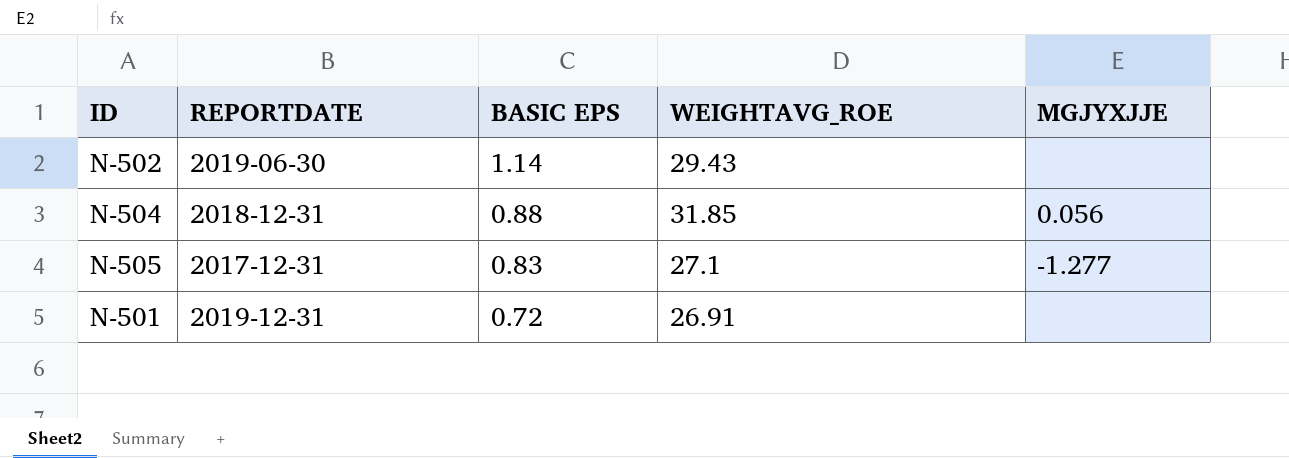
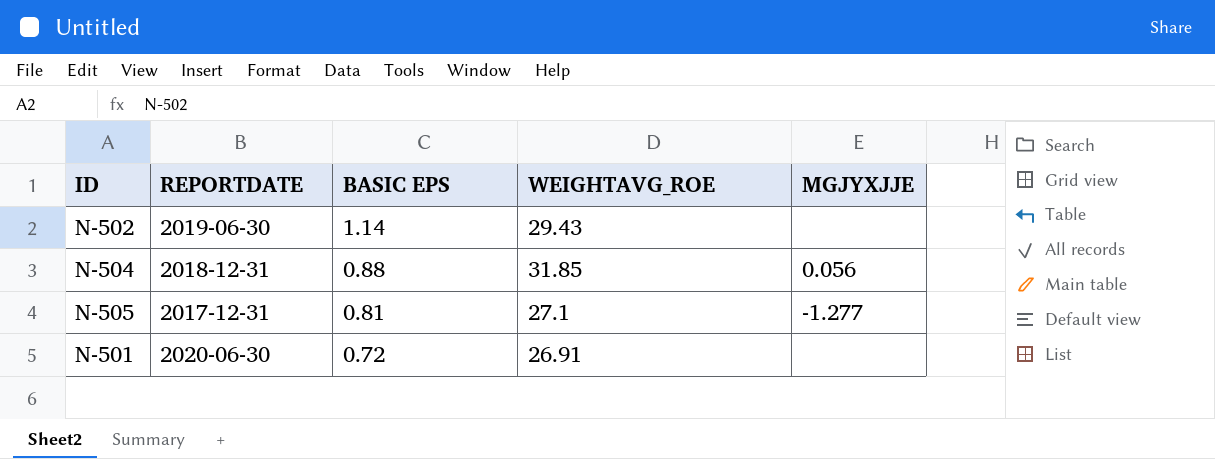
N-505 | BASIC EPS: 0.83 -> 0.81
N-501 | REPORTDATE: 2019-12-31 -> 2020-06-30

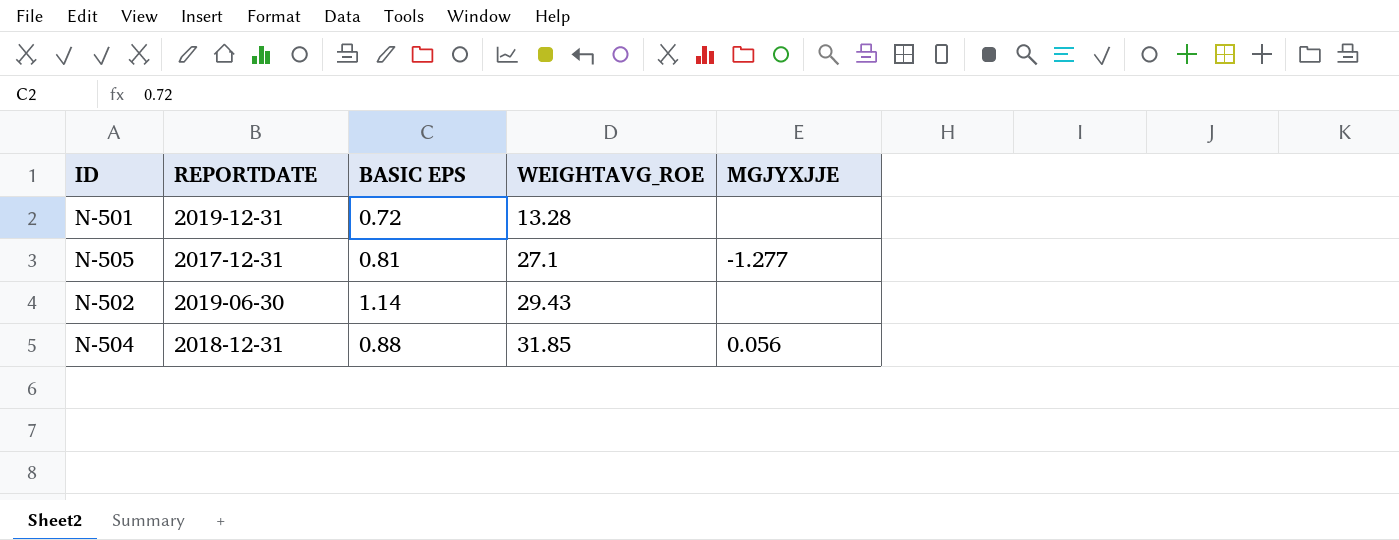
row order: BASIC EPS descending -> WEIGHTAVG_ROE ascending
N-501 | REPORTDATE: 2020-06-30 -> 2019-12-31
N-501 | WEIGHTAVG_ROE: 26.91 -> 13.28

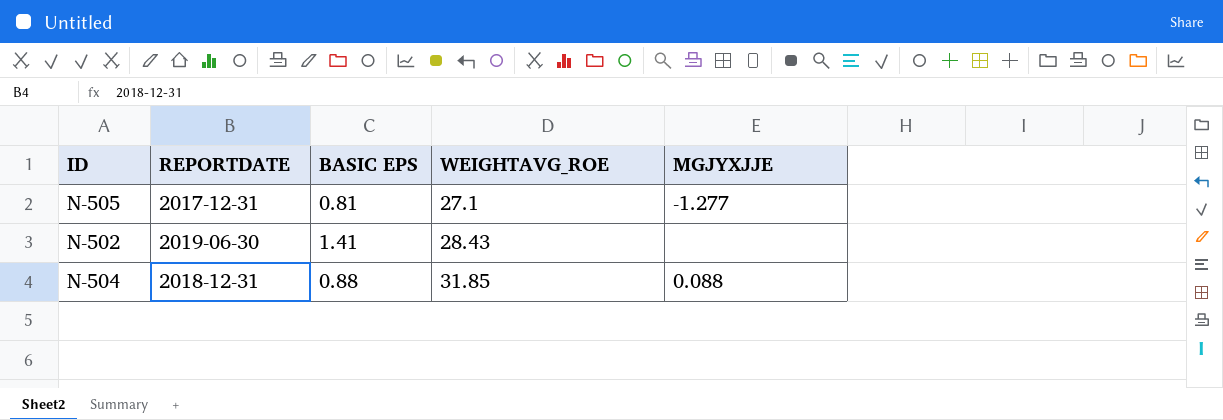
row N-501: 2019-12-31 | 0.72 | 13.28 | none -> none
N-502 | BASIC EPS: 1.14 -> 1.41
N-502 | WEIGHTAVG_ROE: 29.43 -> 28.43
N-504 | MGJYXJJE: 0.056 -> 0.088

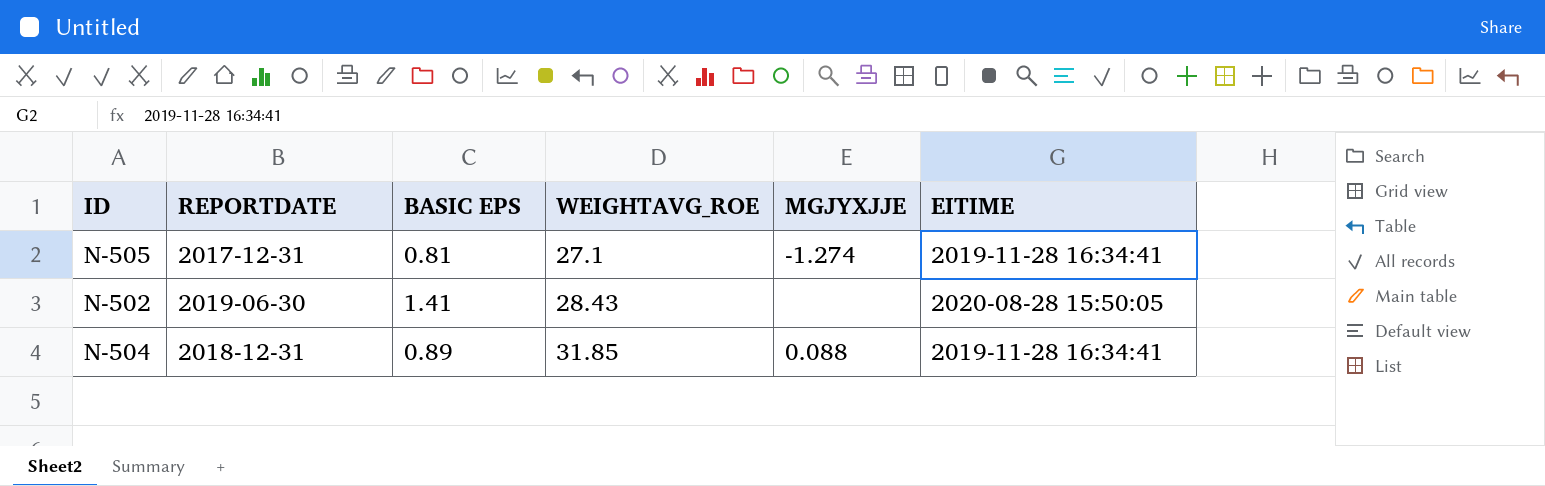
column EITIME | position: none -> 6
N-505 | MGJYXJJE: -1.277 -> -1.274
N-504 | BASIC EPS: 0.88 -> 0.89

